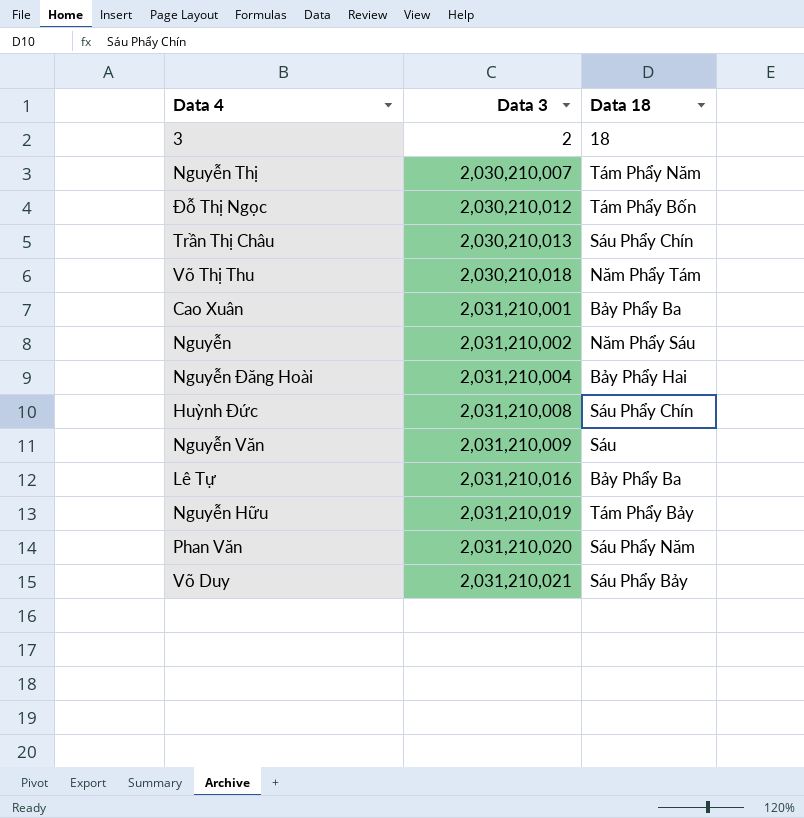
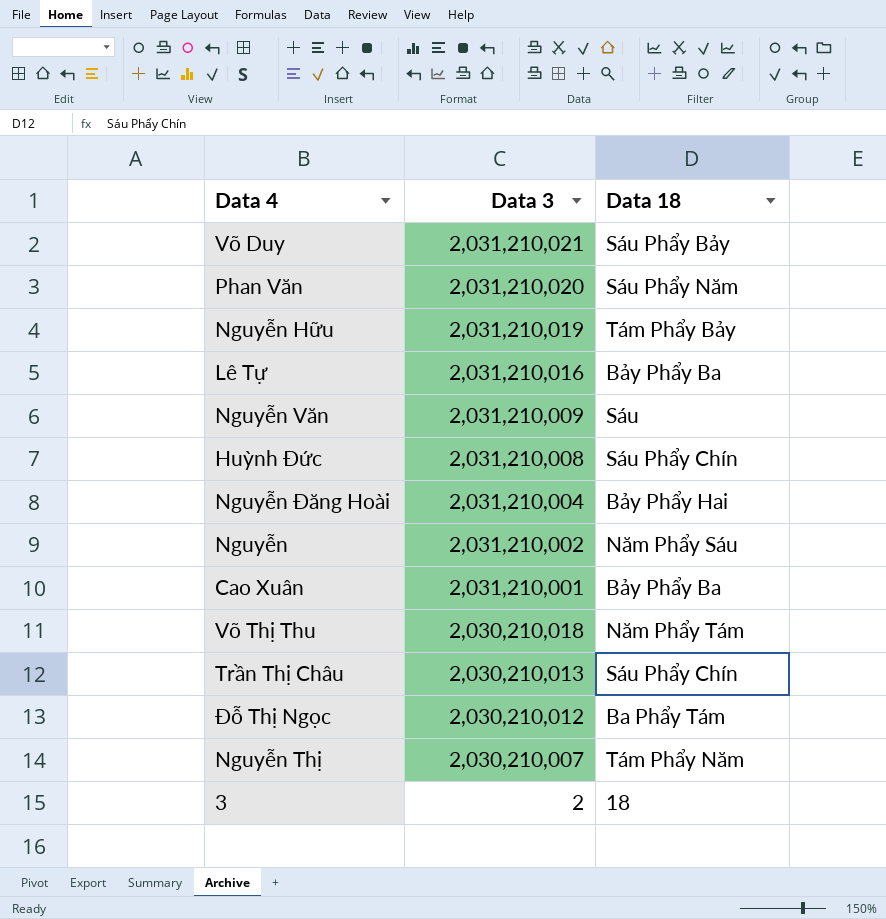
row order: Data 3 ascending -> Data 3 descending
Đỗ Thị Ngọc | Data 18: Tám Phẩy Bốn -> Ba Phẩy Tám

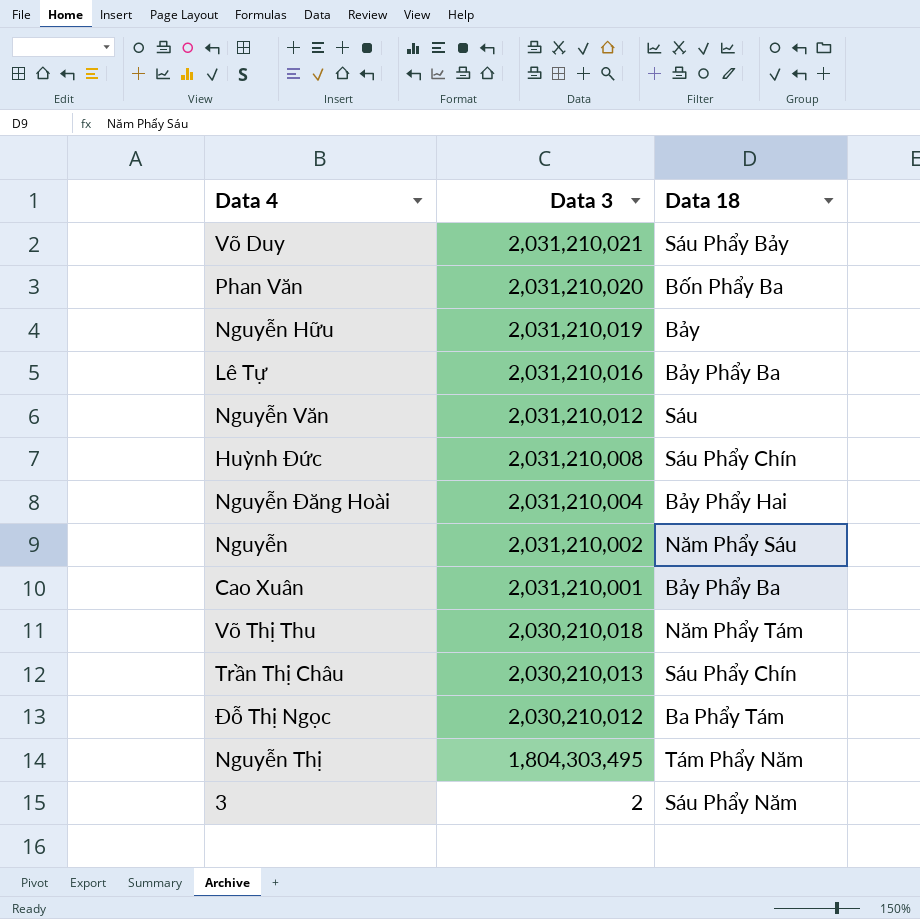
Phan Văn | Data 18: Sáu Phẩy Năm -> Bốn Phẩy Ba
Nguyễn Hữu | Data 18: Tám Phẩy Bảy -> Bảy
Nguyễn Văn | Data 3: 2,031,210,009 -> 2,031,210,012
Nguyễn Thị | Data 3: 2,030,210,007 -> 1,804,303,495
3 | Data 18: 18 -> Sáu Phẩy Năm

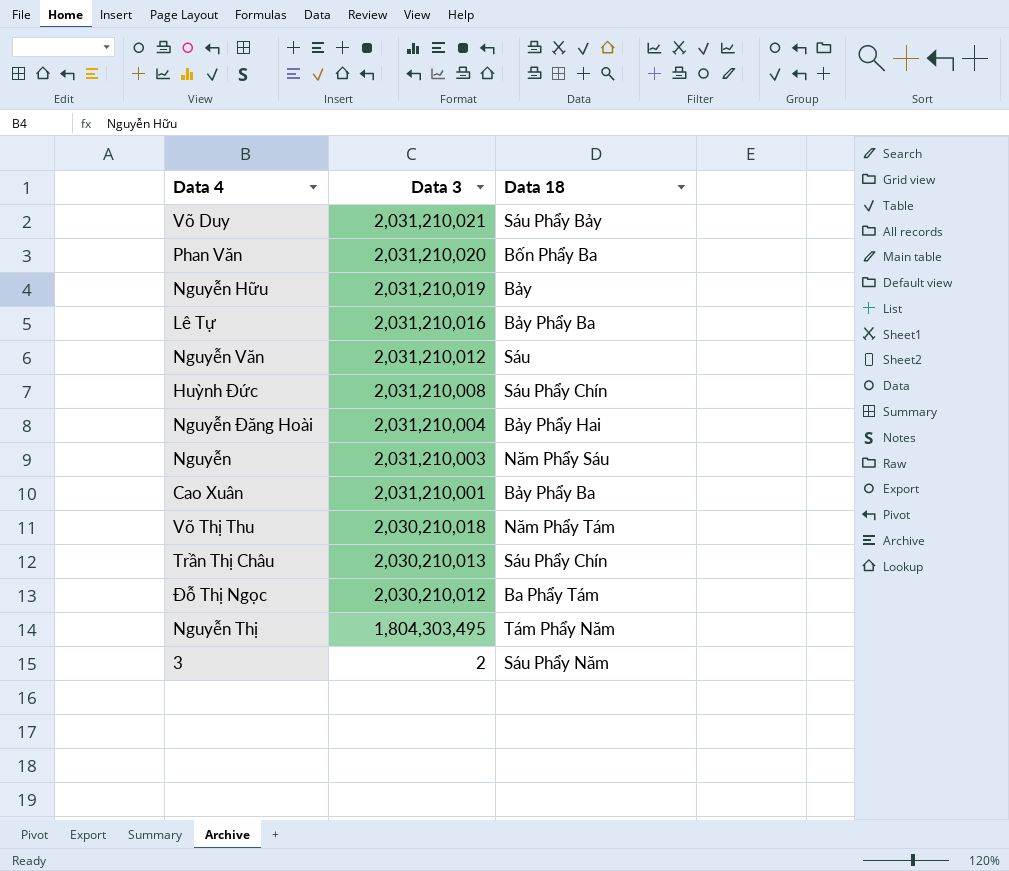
Nguyễn | Data 3: 2,031,210,002 -> 2,031,210,003

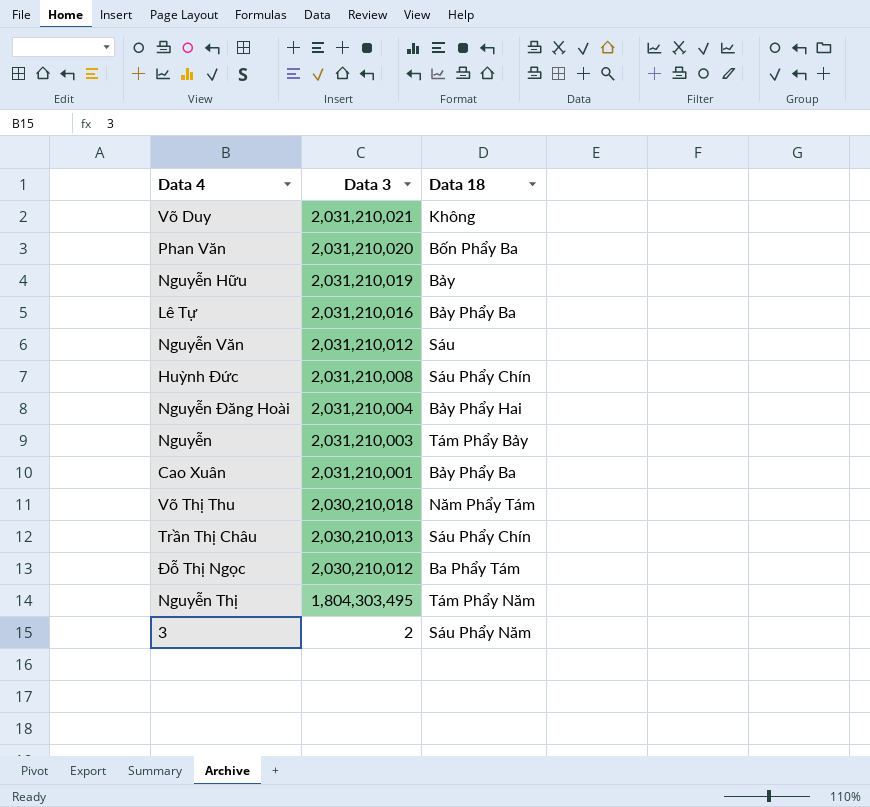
Võ Duy | Data 18: Sáu Phẩy Bảy -> Không
Nguyễn | Data 18: Năm Phẩy Sáu -> Tám Phẩy Bảy

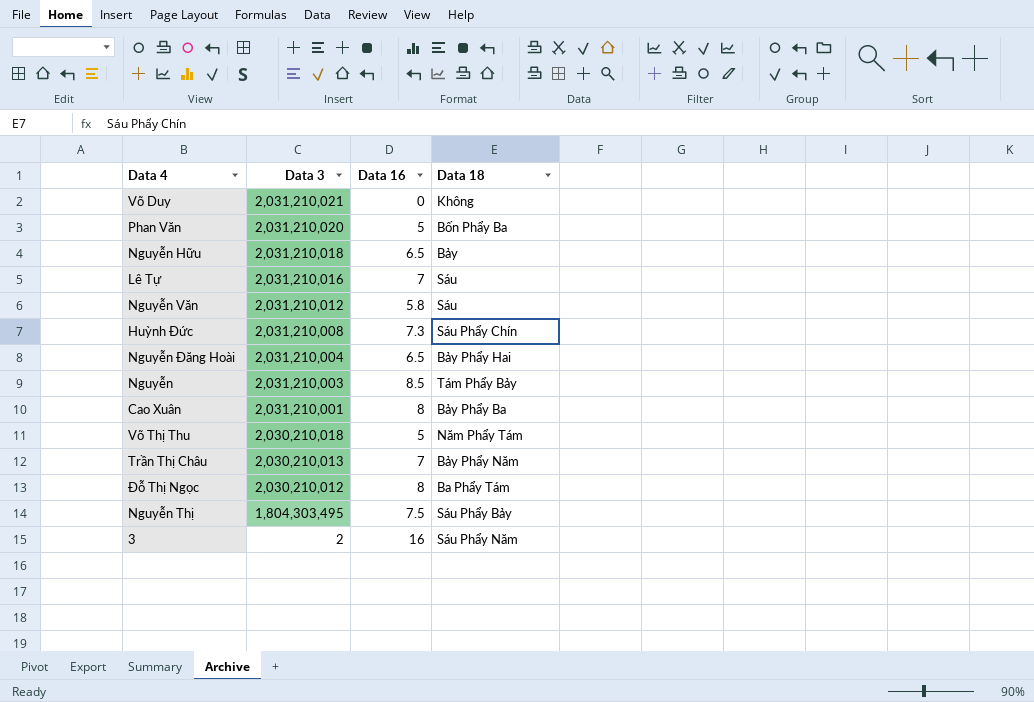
column Data 16 | position: none -> 3
Nguyễn Hữu | Data 3: 2,031,210,019 -> 2,031,210,018
Lê Tự | Data 18: Bảy Phẩy Ba -> Sáu
Trần Thị Châu | Data 18: Sáu Phẩy Chín -> Bảy Phẩy Năm
Nguyễn Thị | Data 18: Tám Phẩy Năm -> Sáu Phẩy Bảy

